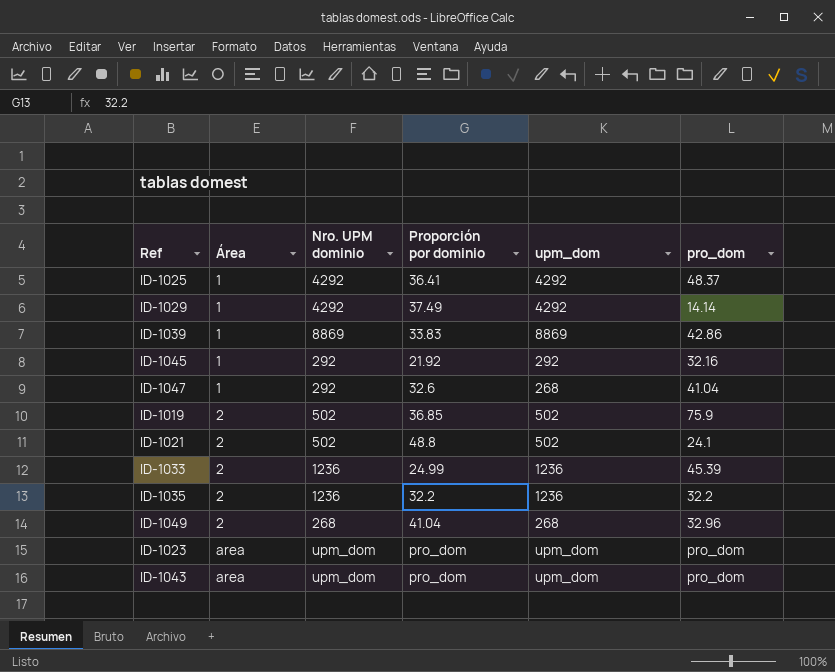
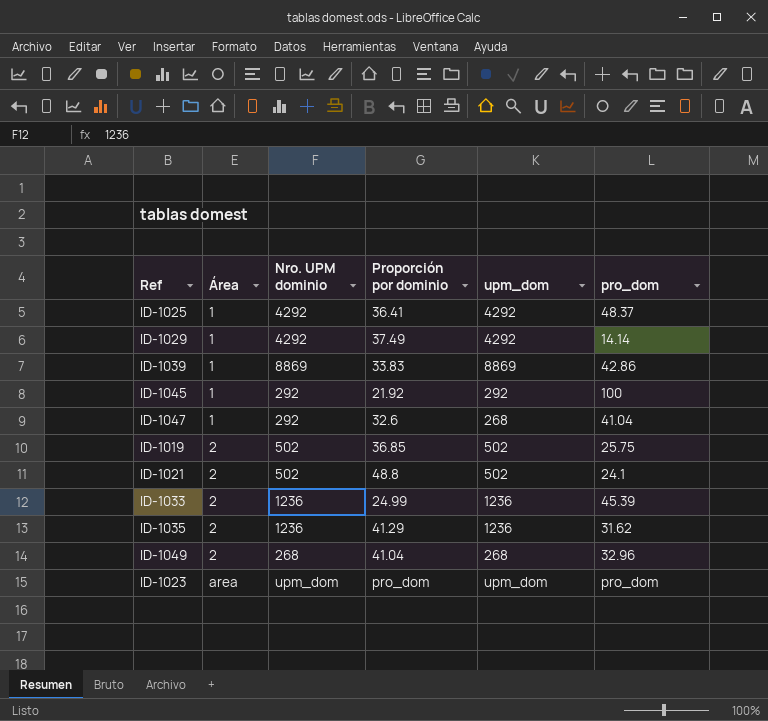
row ID-1043: area | upm_dom | pro_dom | upm_dom | pro_dom -> none
ID-1045 | pro_dom: 32.16 -> 100
ID-1019 | pro_dom: 75.9 -> 25.75
ID-1035 | Proporción por dominio: 32.2 -> 41.29
ID-1035 | pro_dom: 32.2 -> 31.62

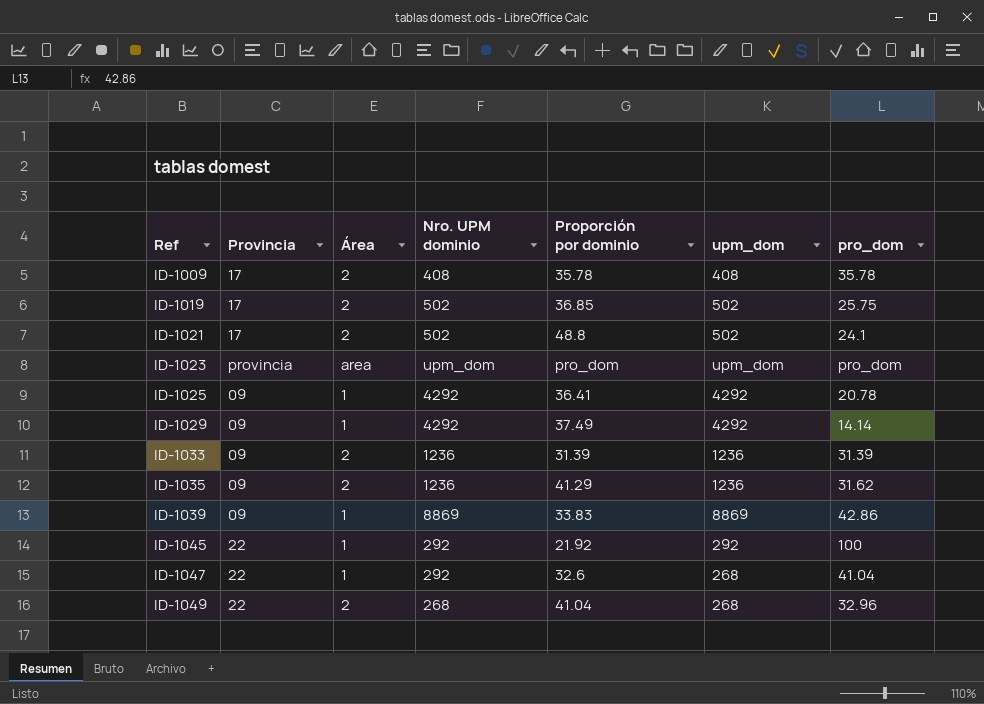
row order: Área ascending -> Ref ascending
column Provincia | position: none -> 2
row ID-1009: none -> 17 | 2 | 408 | 35.78 | 408 | 35.78
ID-1025 | pro_dom: 48.37 -> 20.78
ID-1033 | Proporción por dominio: 24.99 -> 31.39
ID-1033 | pro_dom: 45.39 -> 31.39

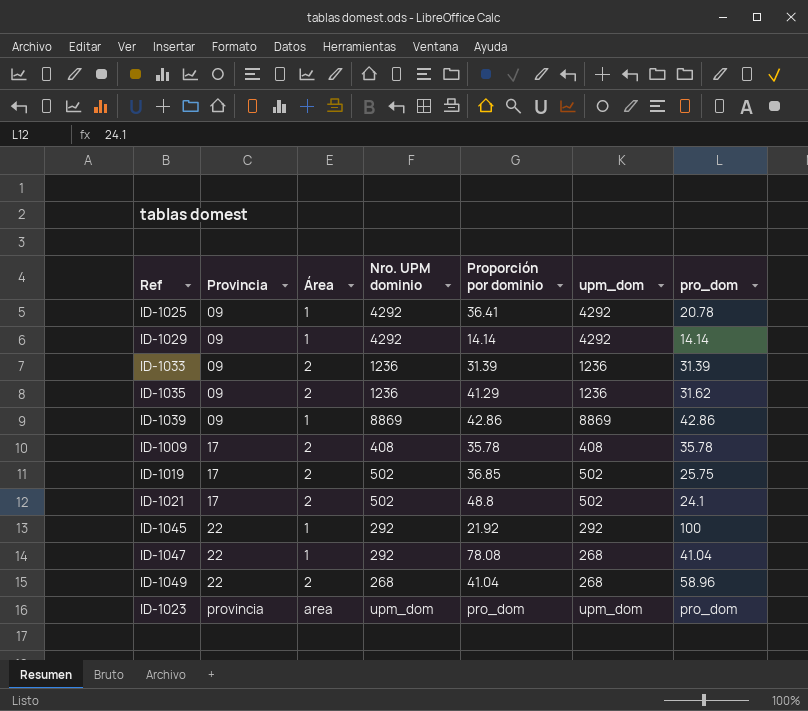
row order: Ref ascending -> Provincia ascending
ID-1029 | Proporción por dominio: 37.49 -> 14.14
ID-1039 | Proporción por dominio: 33.83 -> 42.86
ID-1047 | Proporción por dominio: 32.6 -> 78.08
ID-1049 | pro_dom: 32.96 -> 58.96

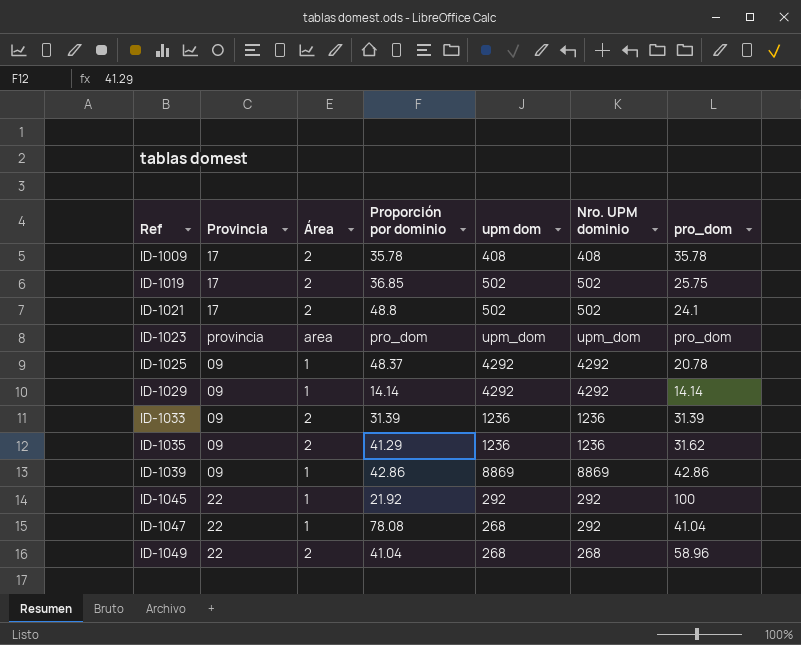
row order: Provincia ascending -> Ref ascending
column name: upm_dom -> upm dom
column Nro. UPM dominio | position: 4 -> 6
ID-1025 | Proporción por dominio: 36.41 -> 48.37

